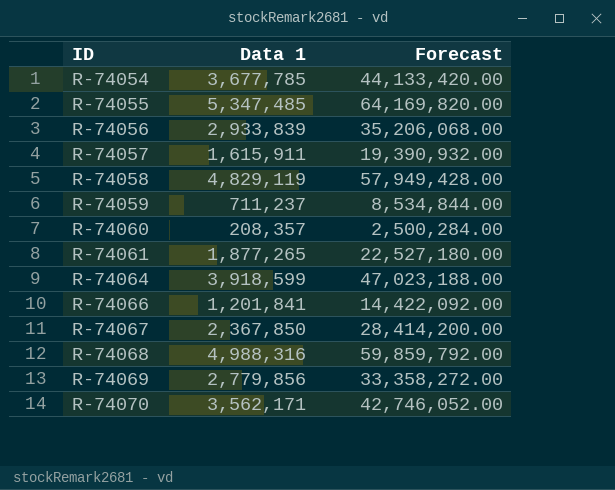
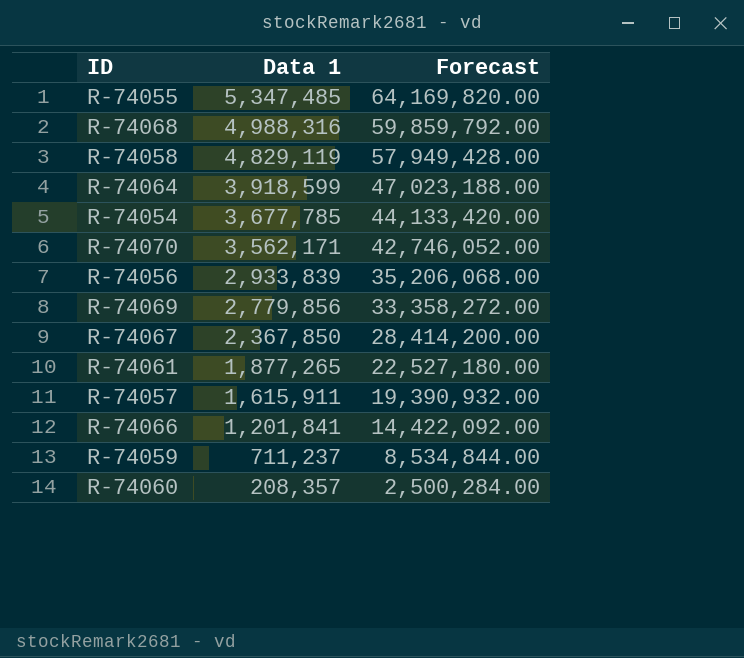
row order: ID ascending -> Data 1 descending

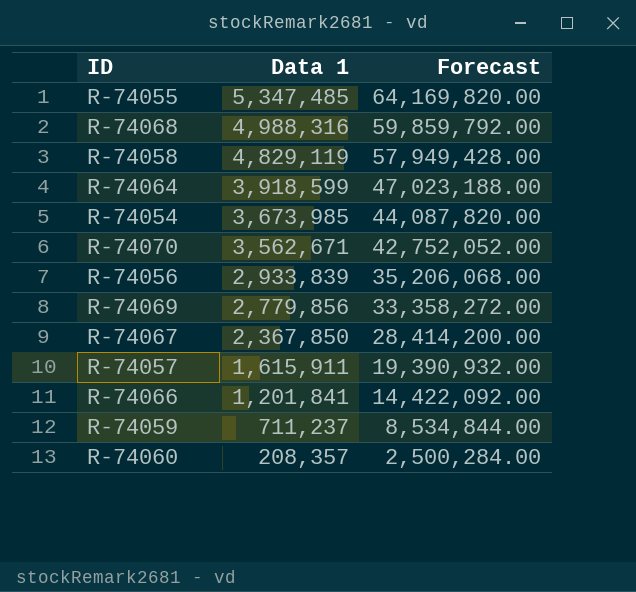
row R-74061: 1,877,265 | 22,527,180.00 -> none
R-74054 | Data 1: 3,677,785 -> 3,673,985
R-74054 | Forecast: 44,133,420.00 -> 44,087,820.00
R-74070 | Data 1: 3,562,171 -> 3,562,671
R-74070 | Forecast: 42,746,052.00 -> 42,752,052.00

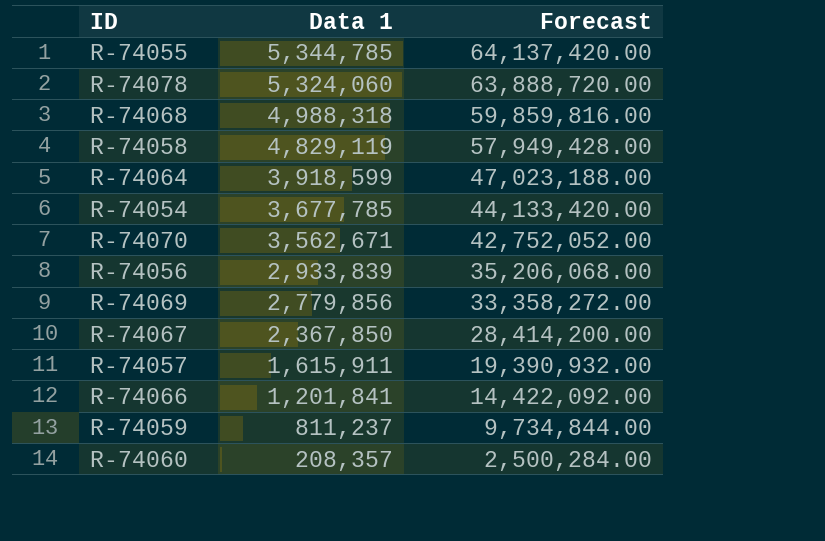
R-74055 | Data 1: 5,347,485 -> 5,344,785
R-74055 | Forecast: 64,169,820.00 -> 64,137,420.00
row R-74078: none -> 5,324,060 | 63,888,720.00
R-74068 | Data 1: 4,988,316 -> 4,988,318
R-74068 | Forecast: 59,859,792.00 -> 59,859,816.00
R-74054 | Data 1: 3,673,985 -> 3,677,785
R-74054 | Forecast: 44,087,820.00 -> 44,133,420.00
R-74059 | Data 1: 711,237 -> 811,237
R-74059 | Forecast: 8,534,844.00 -> 9,734,844.00

